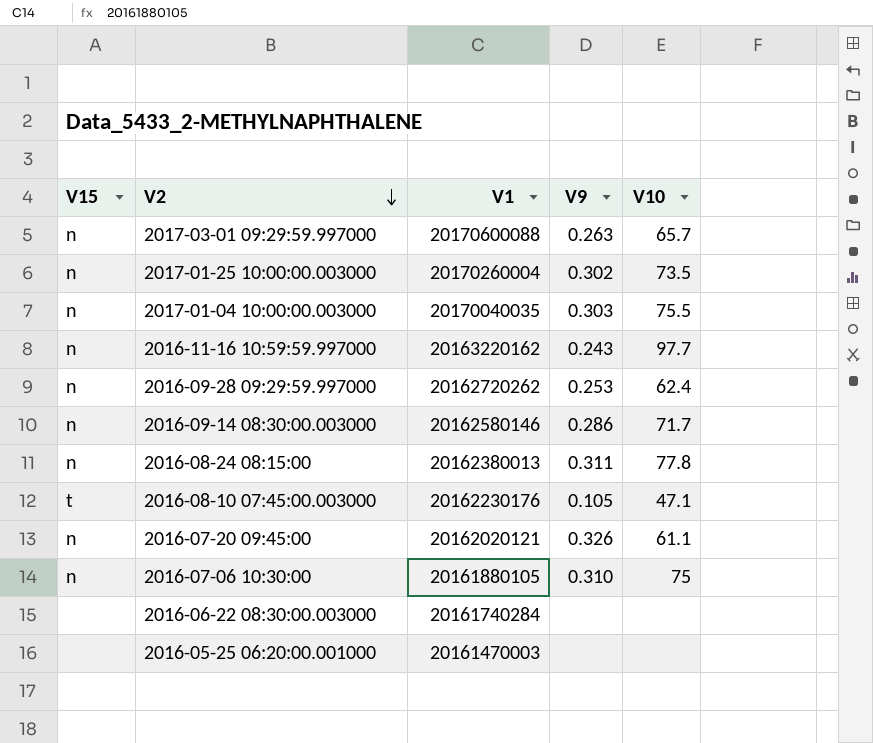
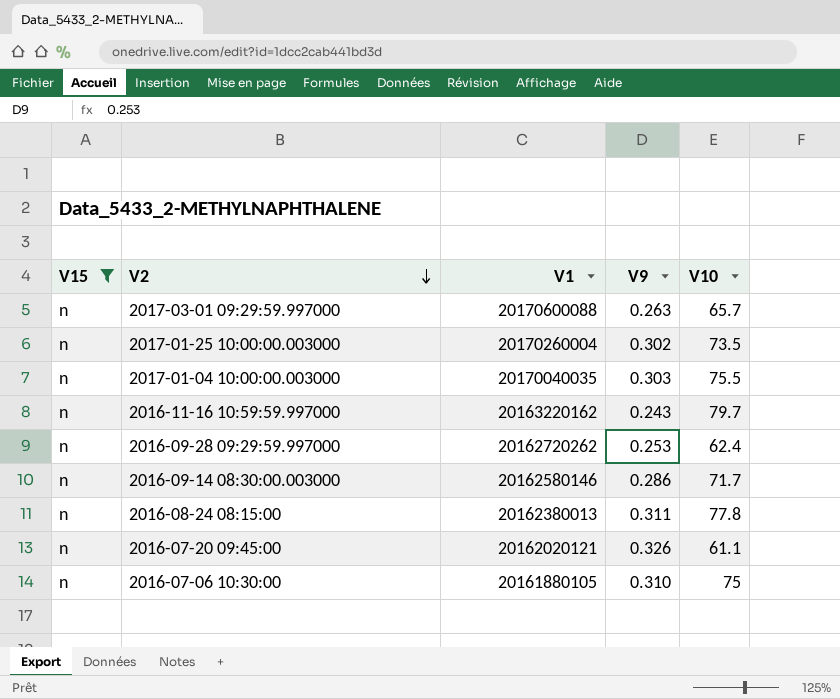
filter: none -> V15 = n
2016-11-16 10:59:59.997000 | V10: 97.7 -> 79.7

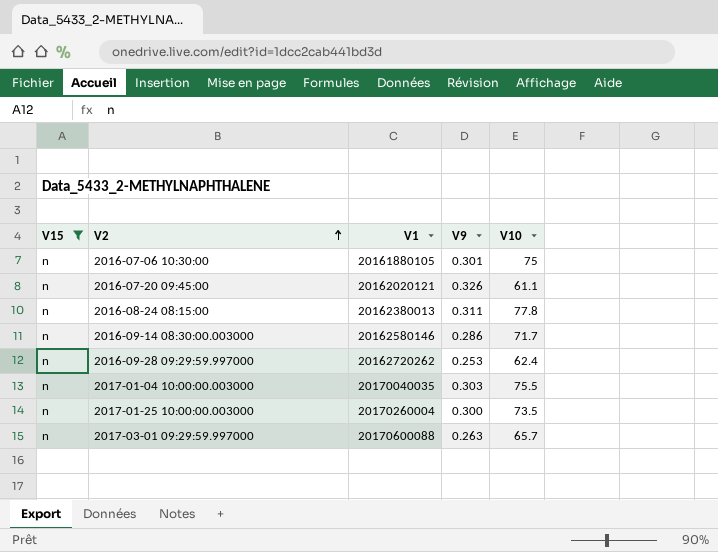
row order: V2 descending -> V2 ascending
row 2016-11-16 10:59:59.997000: n | 20163220162 | 0.243 | 79.7 -> none
2016-07-06 10:30:00 | V9: 0.310 -> 0.301
2017-01-25 10:00:00.003000 | V9: 0.302 -> 0.300

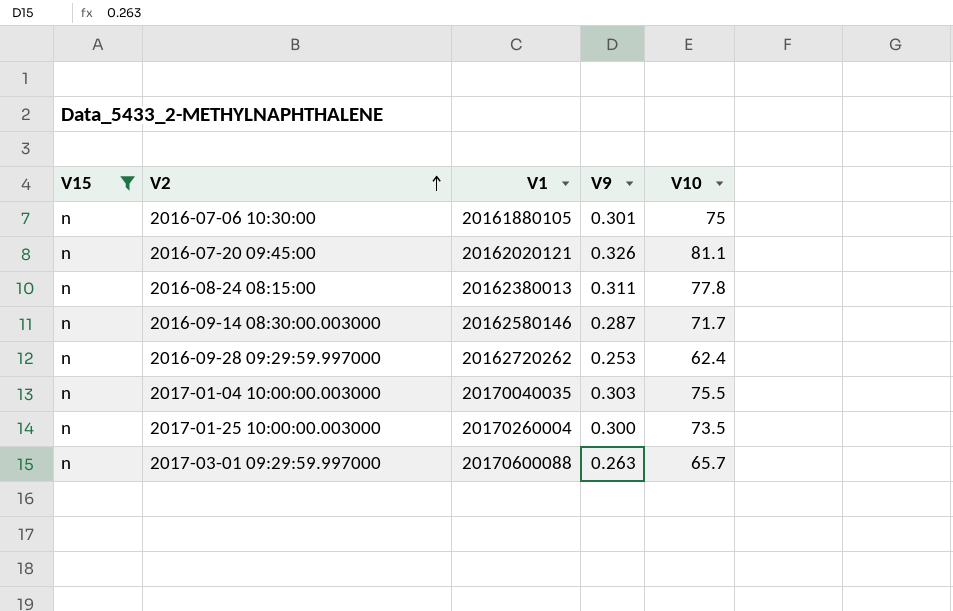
2016-07-20 09:45:00 | V10: 61.1 -> 81.1
2016-09-14 08:30:00.003000 | V9: 0.286 -> 0.287

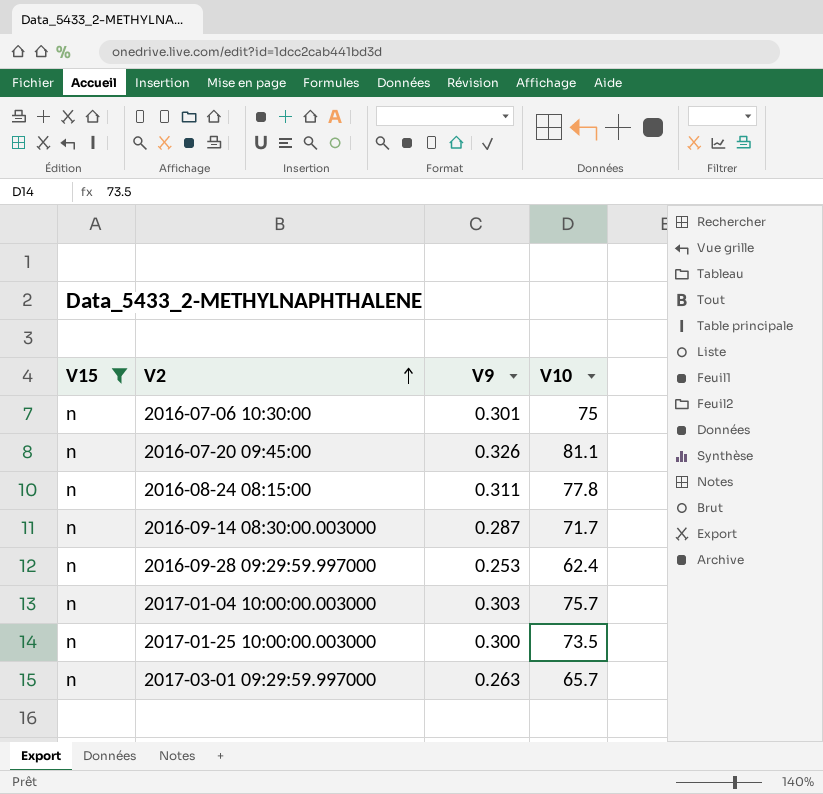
column V1 | position: 3 -> none
2017-01-04 10:00:00.003000 | V10: 75.5 -> 75.7

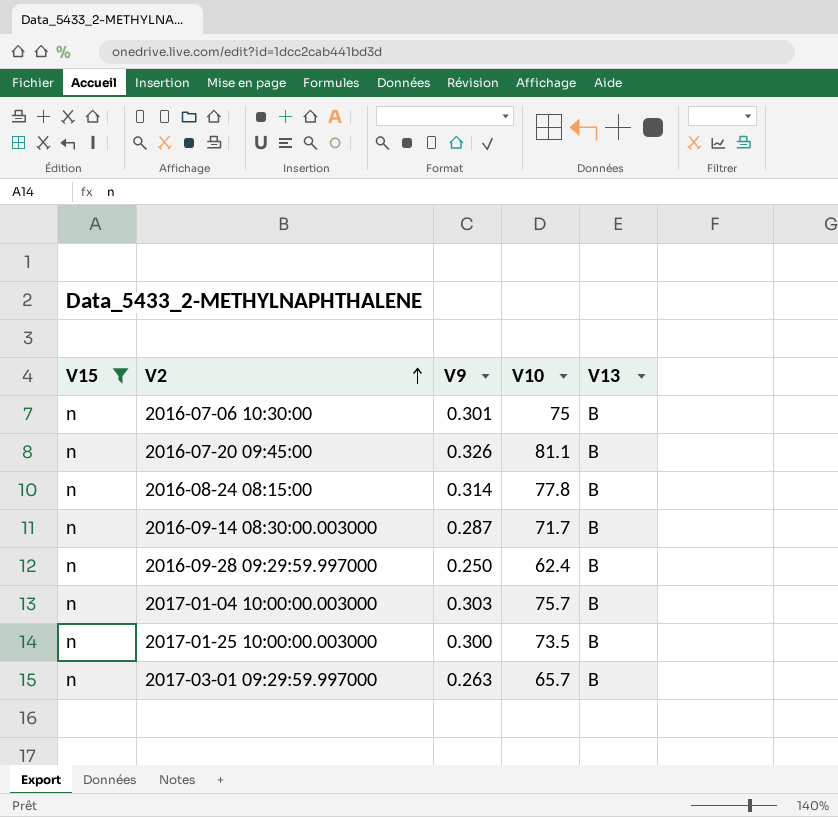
column V13 | position: none -> 5
2016-08-24 08:15:00 | V9: 0.311 -> 0.314
2016-09-28 09:29:59.997000 | V9: 0.253 -> 0.250

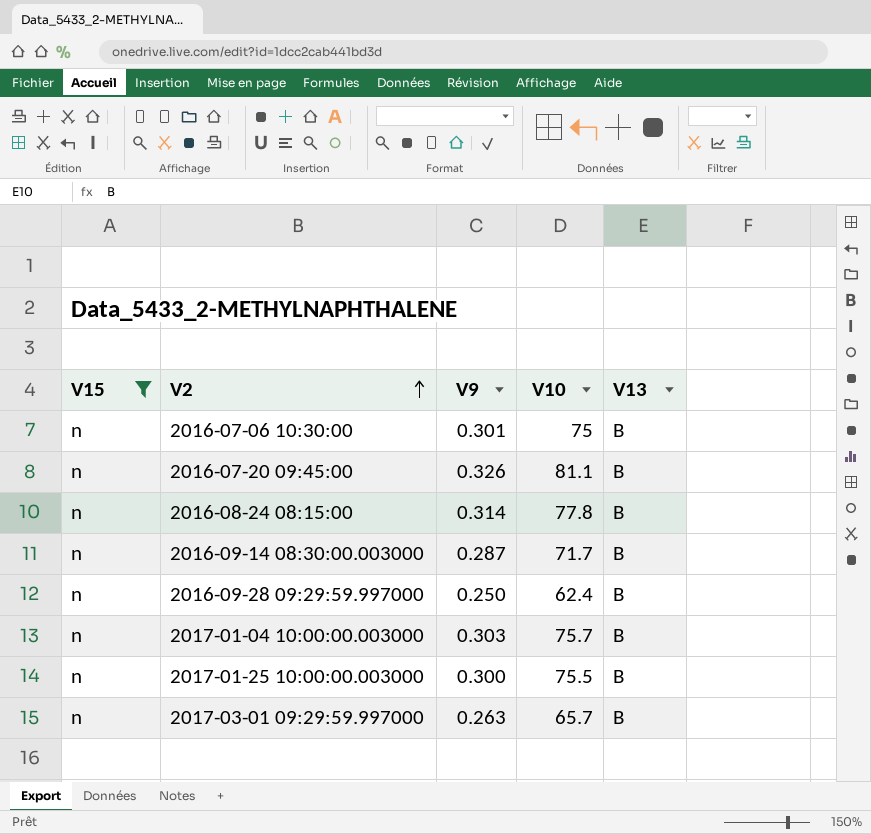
2017-01-25 10:00:00.003000 | V10: 73.5 -> 75.5

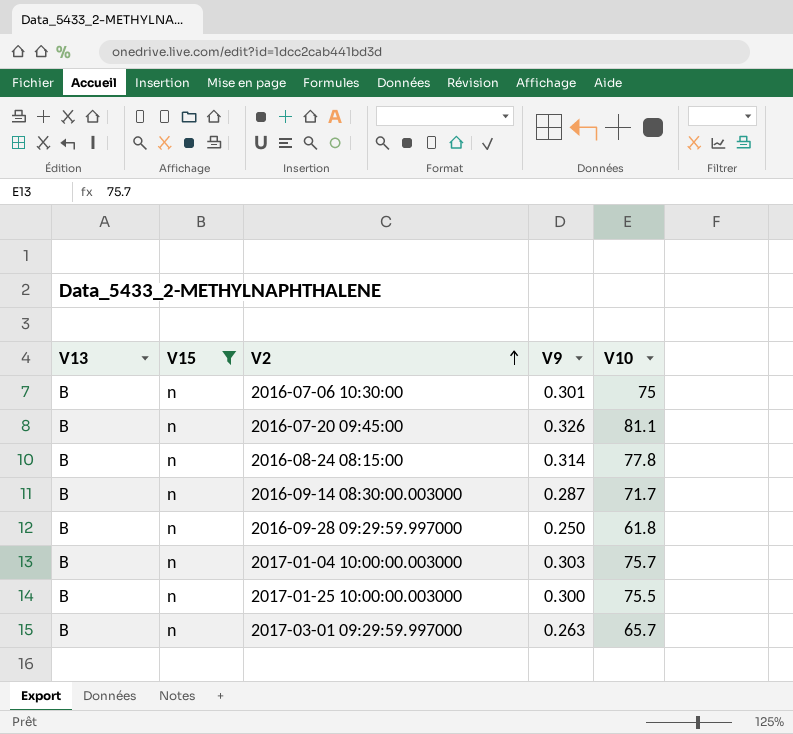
column V13 | position: 5 -> 1
2016-09-28 09:29:59.997000 | V10: 62.4 -> 61.8

